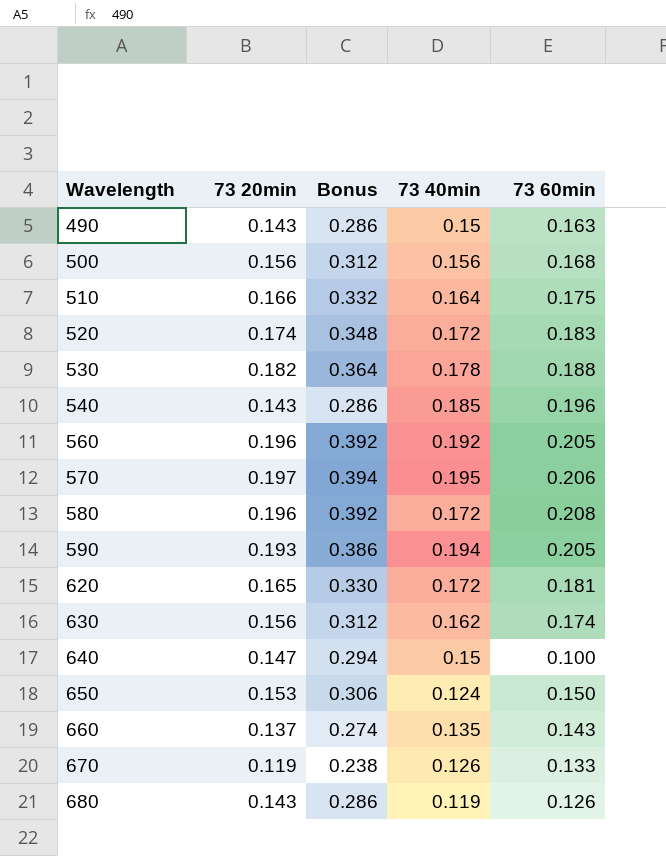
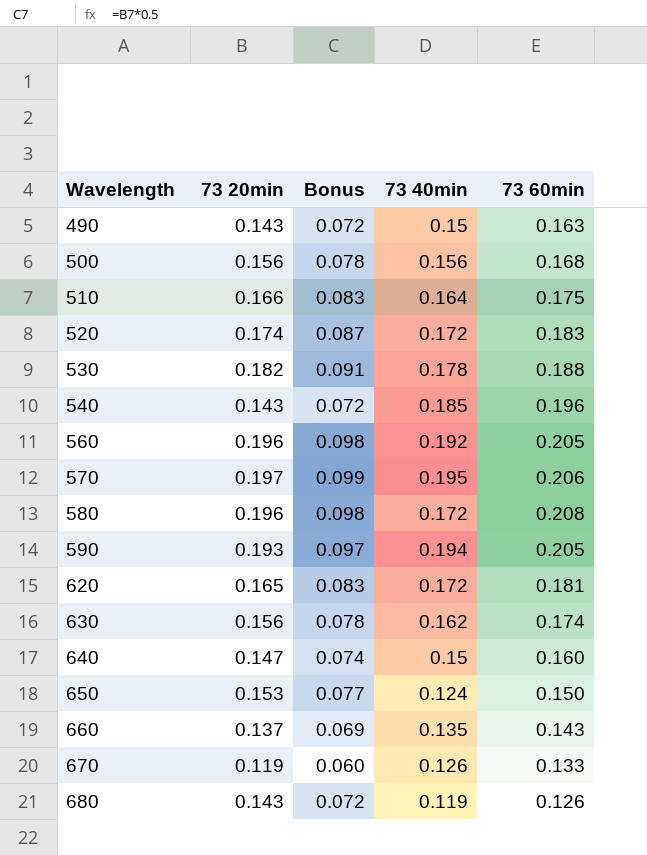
column Bonus | formula: [73 20min] * 2 -> [73 20min] * 0.5
640 | 73 60min: 0.100 -> 0.160

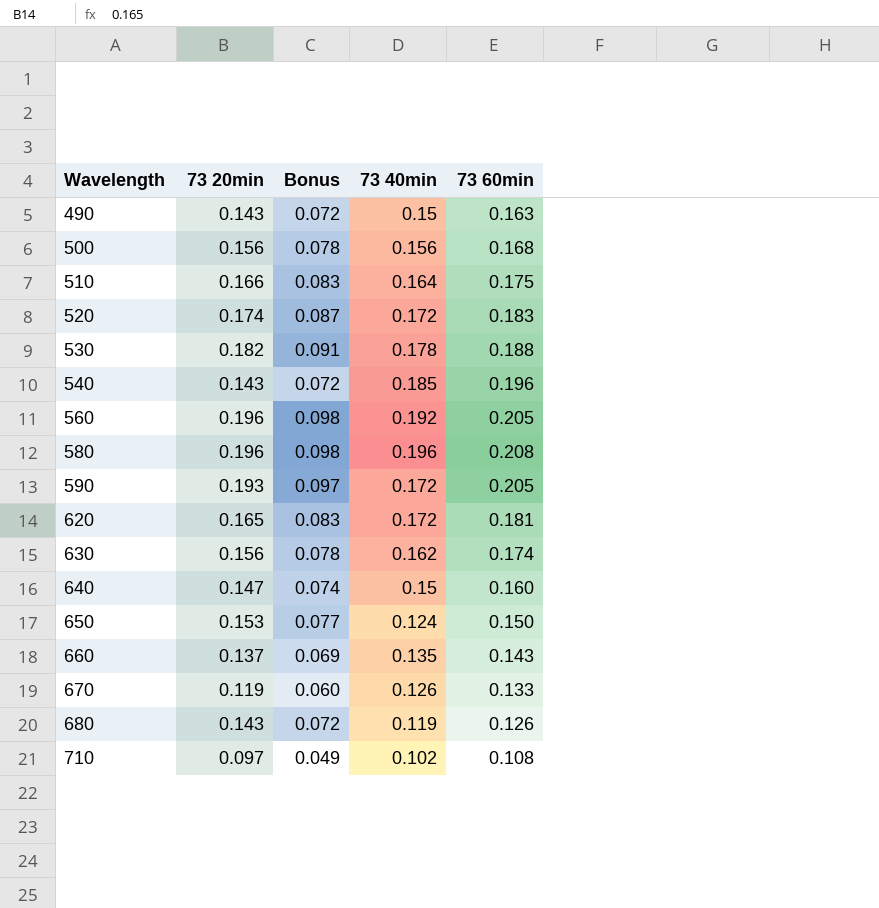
row 570: 0.197 | 0.099 | 0.195 | 0.206 -> none
580 | 73 40min: 0.172 -> 0.196
590 | 73 40min: 0.194 -> 0.172
row 710: none -> 0.097 | 0.049 | 0.102 | 0.108

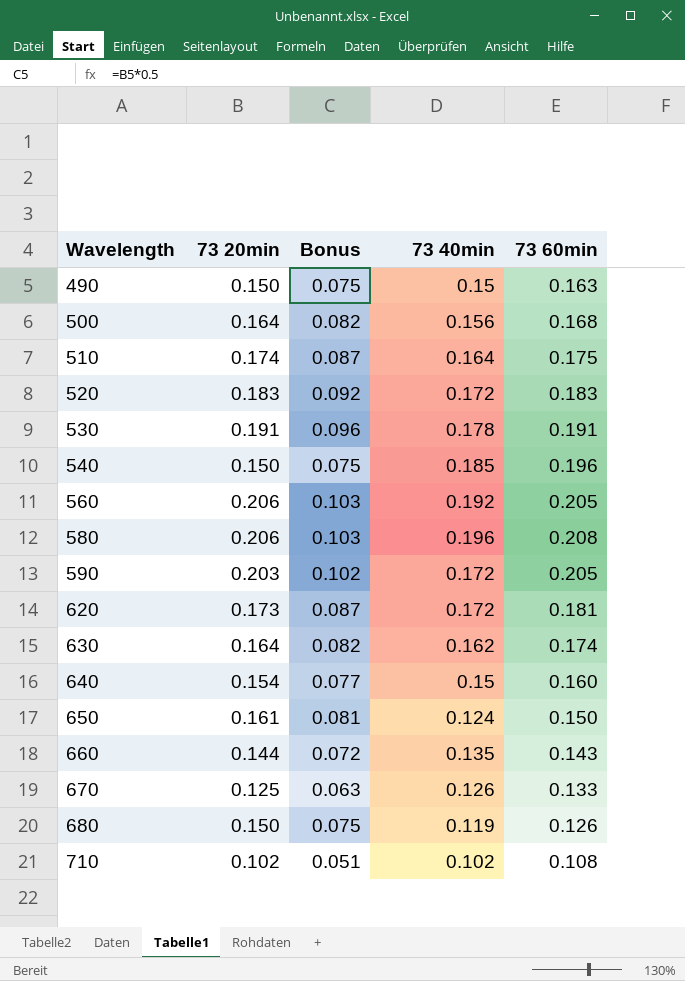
490 | 73 20min: 0.143 -> 0.150
490 | Bonus: 0.072 -> 0.075
500 | 73 20min: 0.156 -> 0.164
500 | Bonus: 0.078 -> 0.082
510 | 73 20min: 0.166 -> 0.174
510 | Bonus: 0.083 -> 0.087
520 | 73 20min: 0.174 -> 0.183
520 | Bonus: 0.087 -> 0.092
530 | 73 20min: 0.182 -> 0.191
530 | Bonus: 0.091 -> 0.096
530 | 73 60min: 0.188 -> 0.191
540 | 73 20min: 0.143 -> 0.150
540 | Bonus: 0.072 -> 0.075
560 | 73 20min: 0.196 -> 0.206
560 | Bonus: 0.098 -> 0.103
580 | 73 20min: 0.196 -> 0.206
580 | Bonus: 0.098 -> 0.103
590 | 73 20min: 0.193 -> 0.203
590 | Bonus: 0.097 -> 0.102
620 | 73 20min: 0.165 -> 0.173
620 | Bonus: 0.083 -> 0.087
630 | 73 20min: 0.156 -> 0.164
630 | Bonus: 0.078 -> 0.082
640 | 73 20min: 0.147 -> 0.154
640 | Bonus: 0.074 -> 0.077
650 | 73 20min: 0.153 -> 0.161
650 | Bonus: 0.077 -> 0.081
660 | 73 20min: 0.137 -> 0.144
660 | Bonus: 0.069 -> 0.072
670 | 73 20min: 0.119 -> 0.125
670 | Bonus: 0.060 -> 0.063
680 | 73 20min: 0.143 -> 0.150
680 | Bonus: 0.072 -> 0.075
710 | 73 20min: 0.097 -> 0.102
710 | Bonus: 0.049 -> 0.051

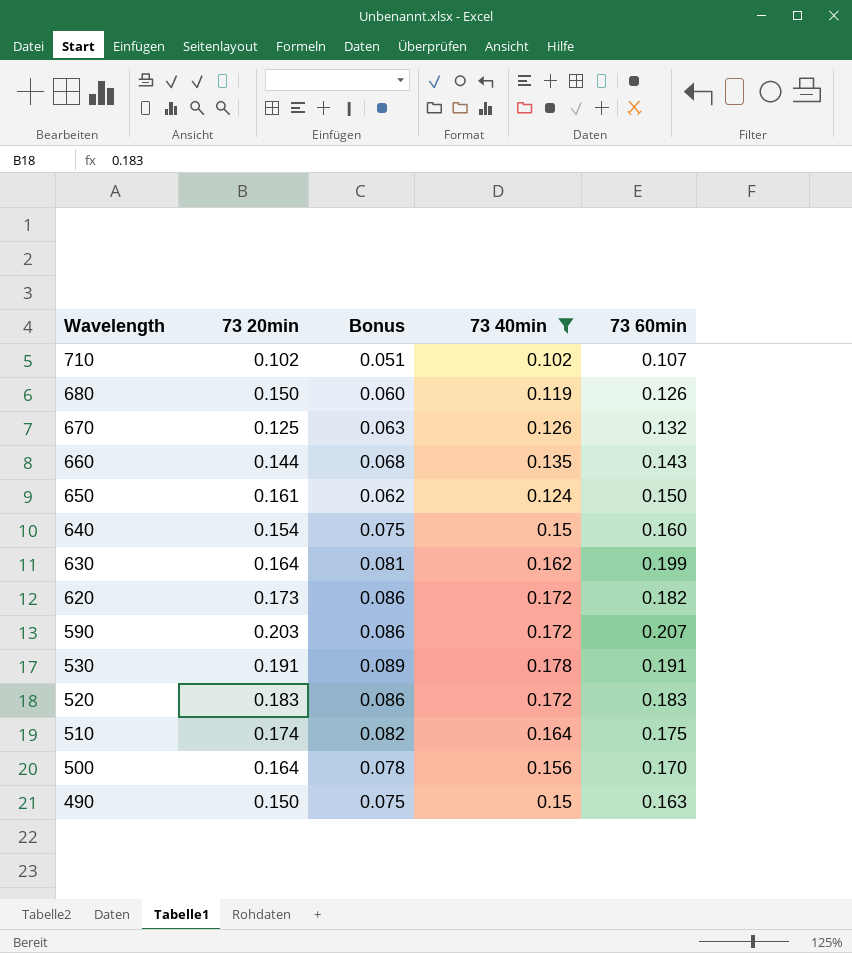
filter: none -> 73 40min <= 0.178
row order: Wavelength ascending -> Wavelength descending
column Bonus | formula: [73 20min] * 0.5 -> [73 40min] * 0.5
710 | 73 60min: 0.108 -> 0.107
670 | 73 60min: 0.133 -> 0.132
630 | 73 60min: 0.174 -> 0.199
620 | 73 60min: 0.181 -> 0.182
590 | 73 60min: 0.205 -> 0.207
500 | 73 60min: 0.168 -> 0.170

